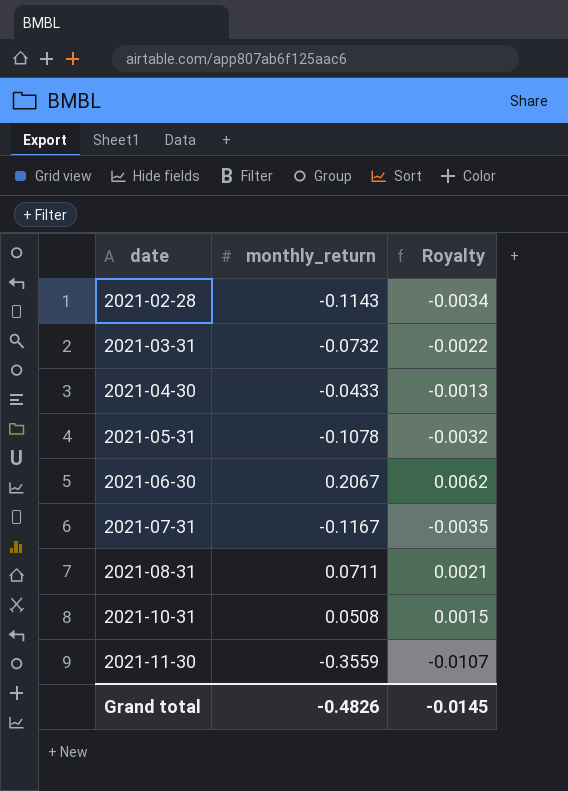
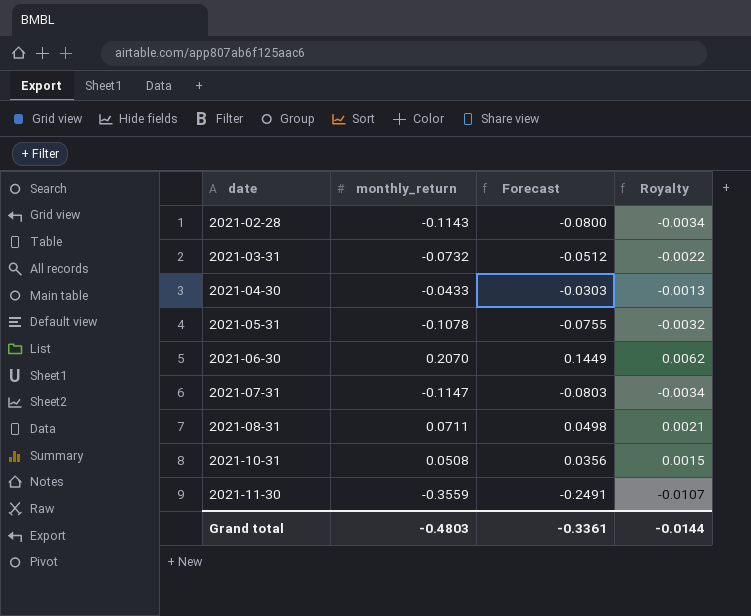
column Forecast | formula: none -> [monthly_return] * 0.7
2021-06-30 | monthly_return: 0.2067 -> 0.2070
2021-07-31 | monthly_return: -0.1167 -> -0.1147
2021-07-31 | Royalty: -0.0035 -> -0.0034
Grand total | monthly_return: -0.4826 -> -0.4803
Grand total | Royalty: -0.0145 -> -0.0144

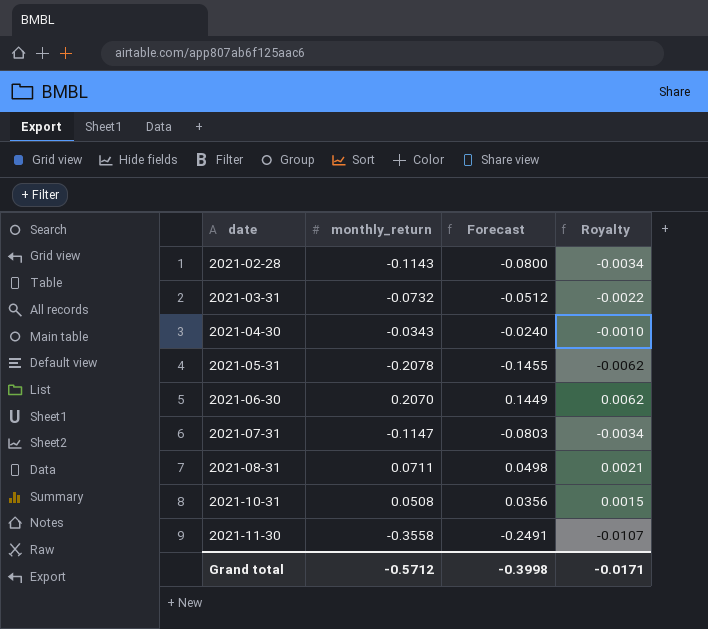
2021-04-30 | monthly_return: -0.0433 -> -0.0343
2021-04-30 | Forecast: -0.0303 -> -0.0240
2021-04-30 | Royalty: -0.0013 -> -0.0010
2021-05-31 | monthly_return: -0.1078 -> -0.2078
2021-05-31 | Forecast: -0.0755 -> -0.1455
2021-05-31 | Royalty: -0.0032 -> -0.0062
2021-11-30 | monthly_return: -0.3559 -> -0.3558
Grand total | monthly_return: -0.4803 -> -0.5712
Grand total | Forecast: -0.3361 -> -0.3998
Grand total | Royalty: -0.0144 -> -0.0171

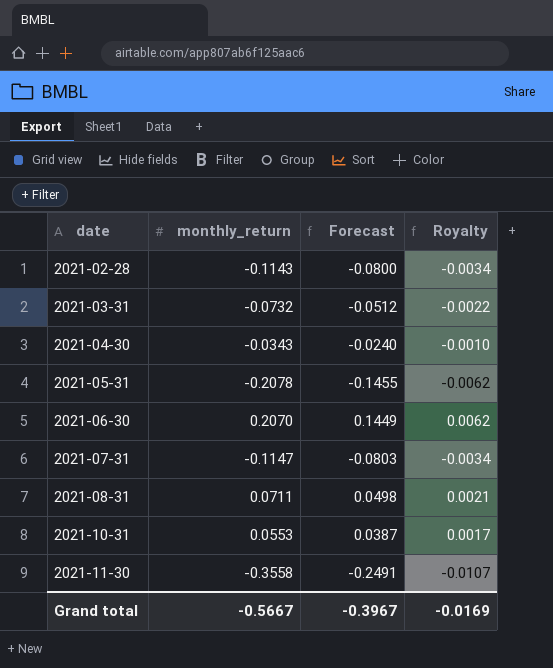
2021-10-31 | monthly_return: 0.0508 -> 0.0553
2021-10-31 | Forecast: 0.0356 -> 0.0387
2021-10-31 | Royalty: 0.0015 -> 0.0017
Grand total | monthly_return: -0.5712 -> -0.5667
Grand total | Forecast: -0.3998 -> -0.3967
Grand total | Royalty: -0.0171 -> -0.0169

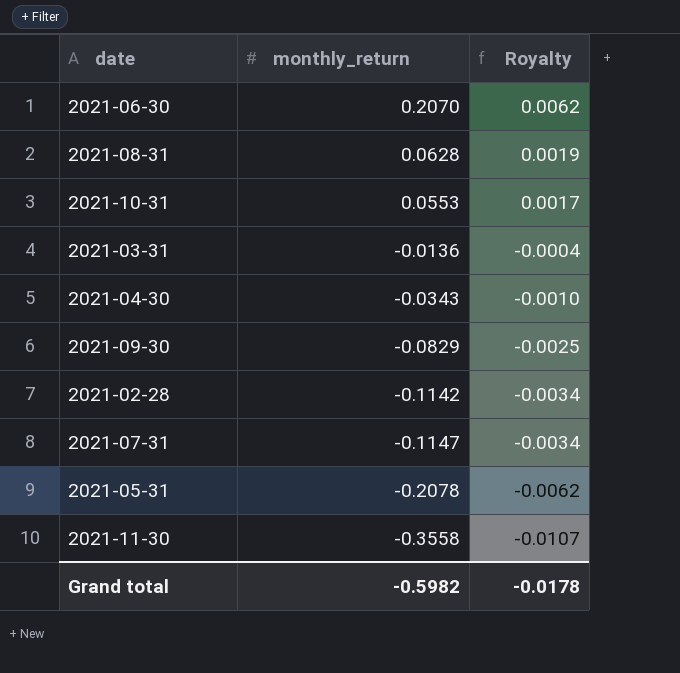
row order: date ascending -> monthly_return descending
column Forecast | formula: [monthly_return] * 0.7 -> none
2021-08-31 | monthly_return: 0.0711 -> 0.0628
2021-08-31 | Royalty: 0.0021 -> 0.0019
2021-03-31 | monthly_return: -0.0732 -> -0.0136
2021-03-31 | Royalty: -0.0022 -> -0.0004
row 2021-09-30: none -> -0.0829 | -0.0025
2021-02-28 | monthly_return: -0.1143 -> -0.1142
Grand total | monthly_return: -0.5667 -> -0.5982
Grand total | Royalty: -0.0169 -> -0.0178

